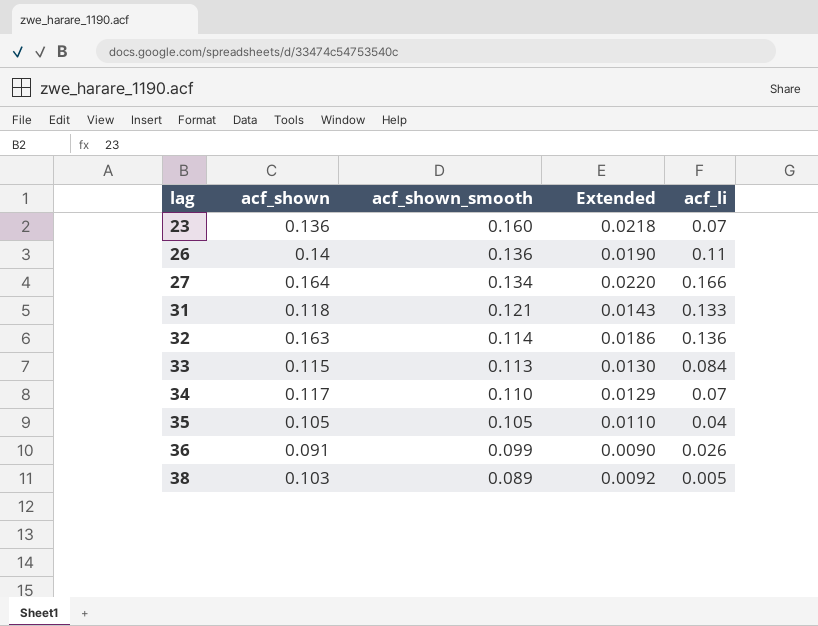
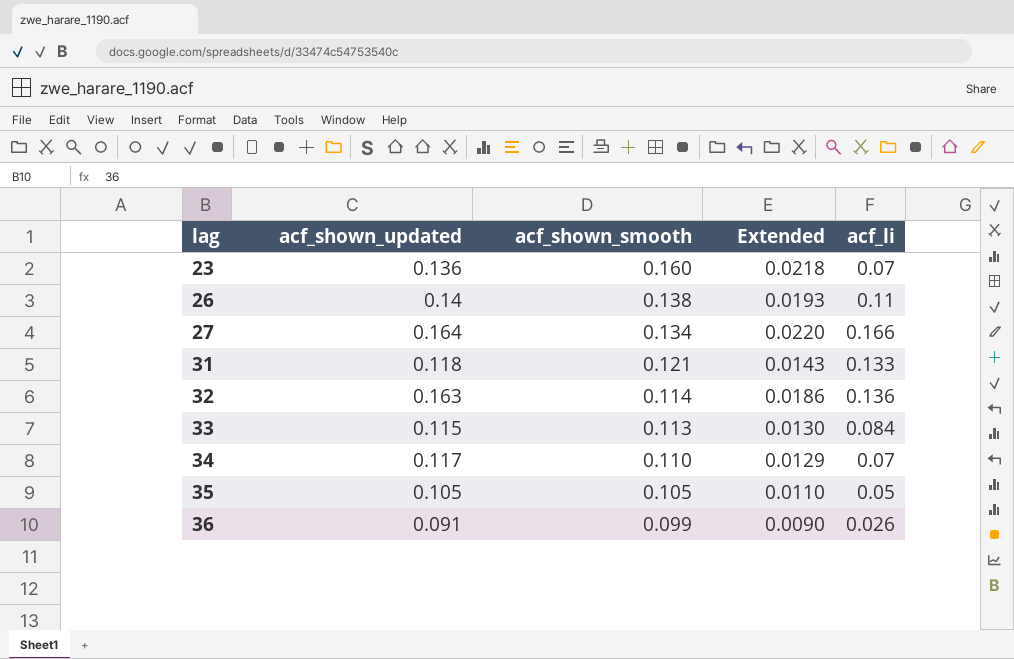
column name: acf_shown -> acf_shown_updated
row 38: 0.103 | 0.089 | 0.0092 | 0.005 -> none
26 | acf_shown_smooth: 0.136 -> 0.138
26 | Extended: 0.0190 -> 0.0193
35 | acf_li: 0.04 -> 0.05

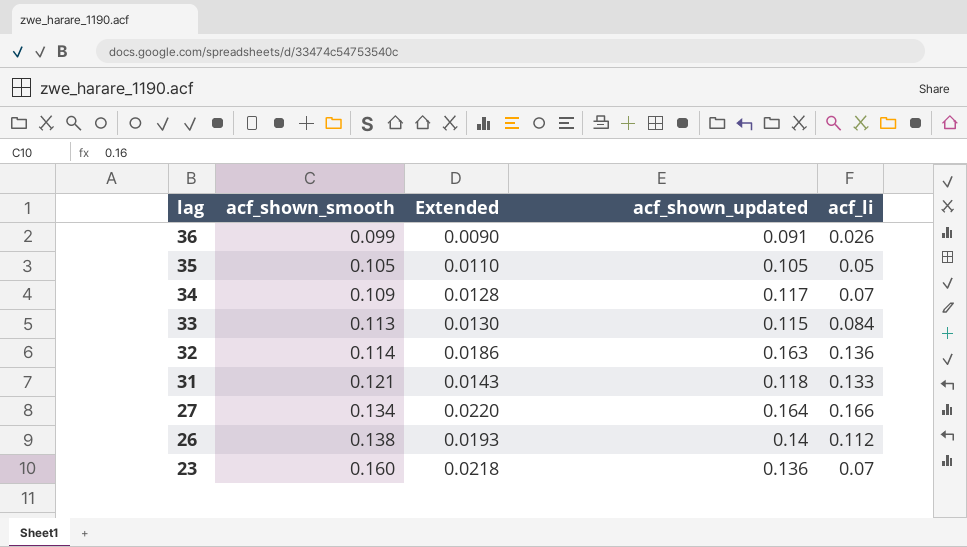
row order: lag ascending -> lag descending
column acf_shown_updated | position: 2 -> 4
34 | acf_shown_smooth: 0.110 -> 0.109
34 | Extended: 0.0129 -> 0.0128
26 | acf_li: 0.11 -> 0.112

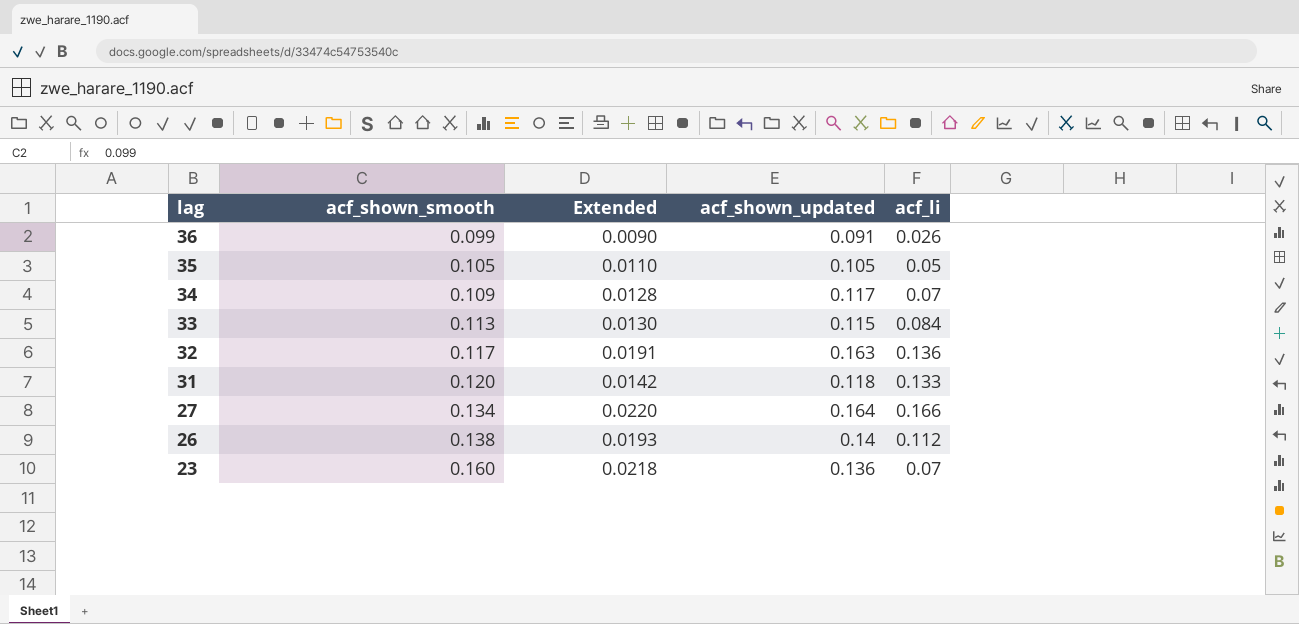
32 | acf_shown_smooth: 0.114 -> 0.117
32 | Extended: 0.0186 -> 0.0191
31 | acf_shown_smooth: 0.121 -> 0.120
31 | Extended: 0.0143 -> 0.0142

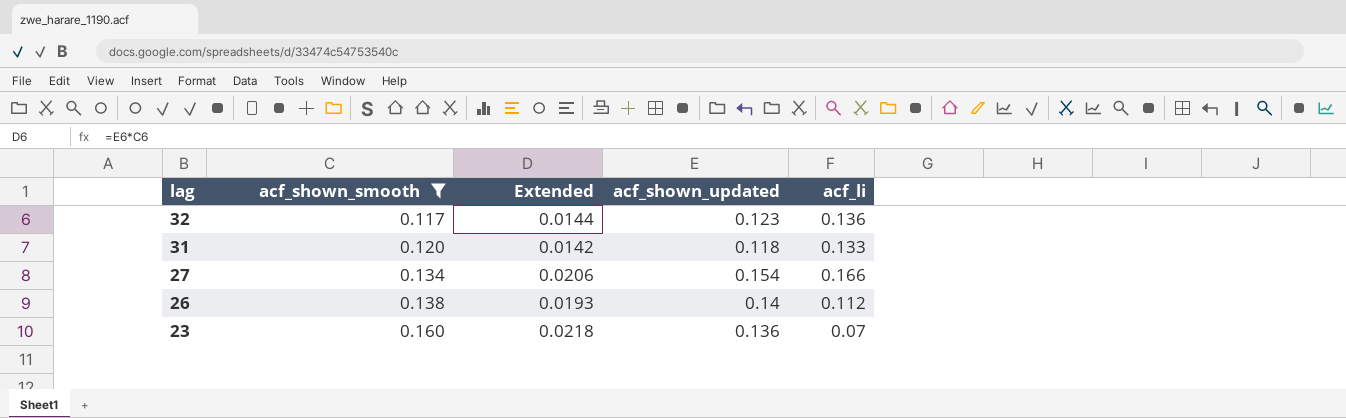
filter: none -> acf_shown_smooth >= 0.117
32 | Extended: 0.0191 -> 0.0144
32 | acf_shown_updated: 0.163 -> 0.123
27 | Extended: 0.0220 -> 0.0206
27 | acf_shown_updated: 0.164 -> 0.154

